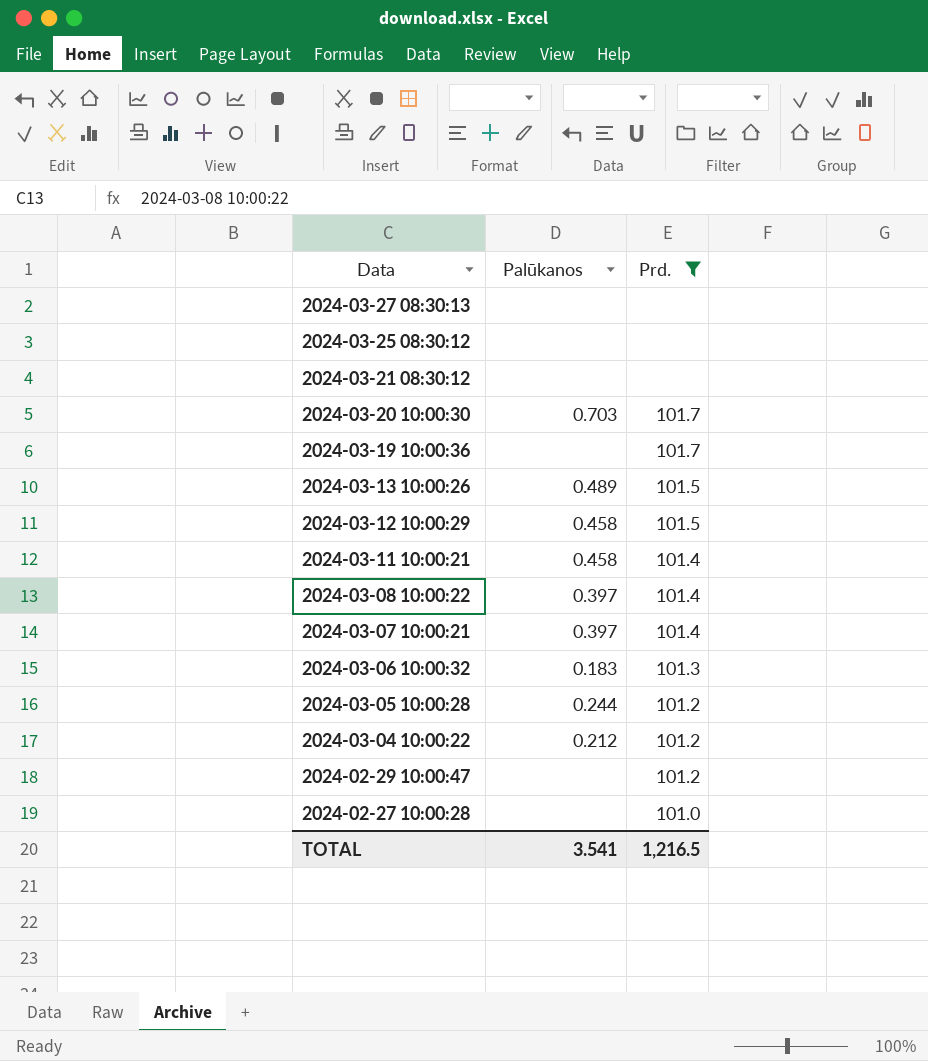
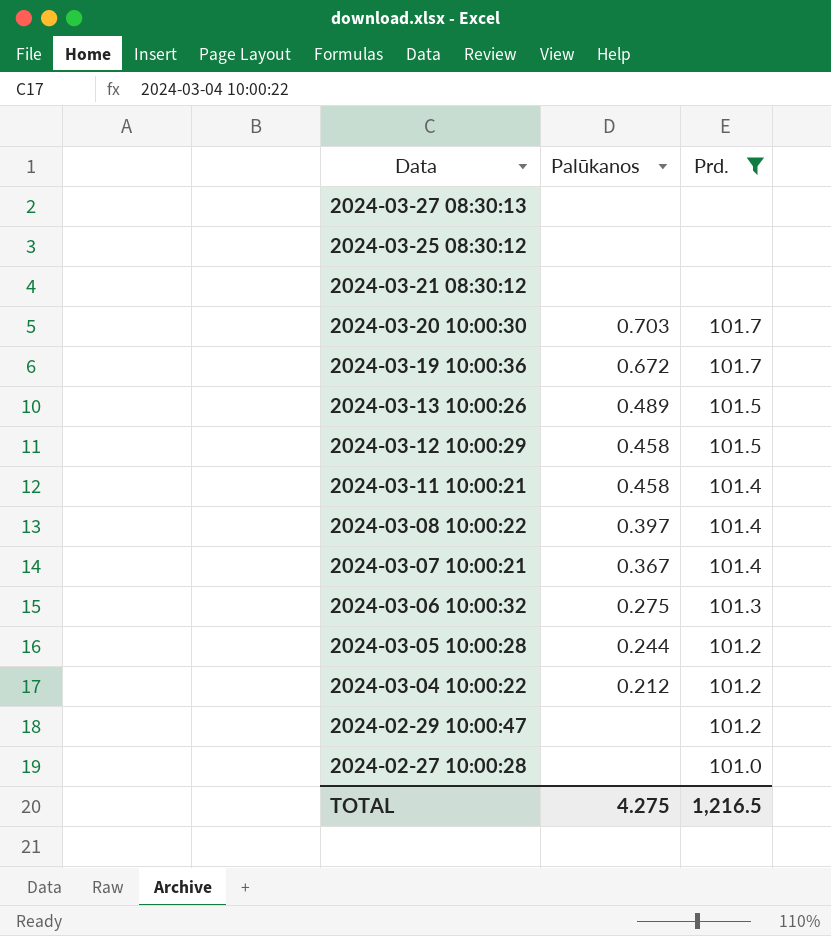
2024-03-19 10:00:36 | Palūkanos: none -> 0.672
2024-03-07 10:00:21 | Palūkanos: 0.397 -> 0.367
2024-03-06 10:00:32 | Palūkanos: 0.183 -> 0.275
TOTAL | Palūkanos: 3.541 -> 4.275

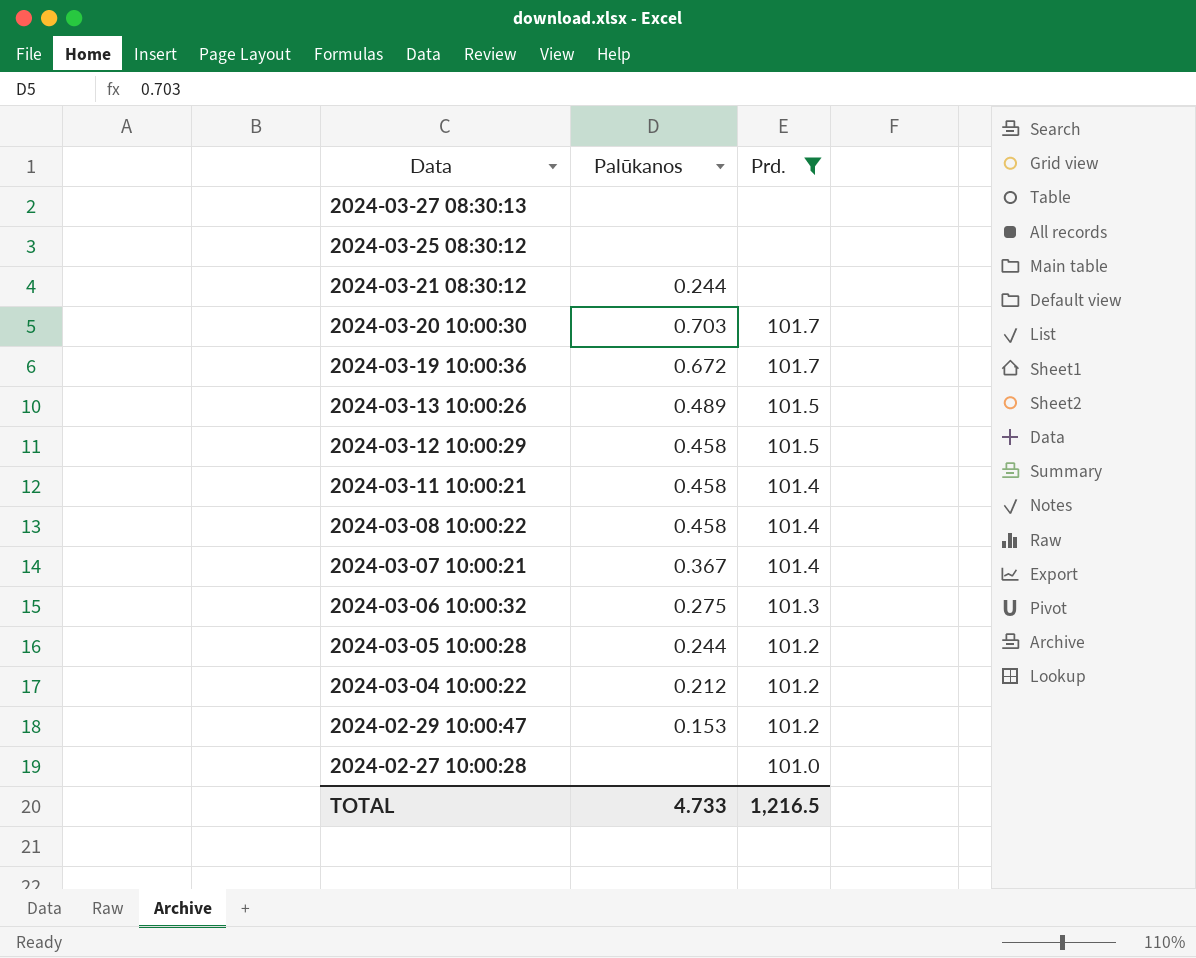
2024-03-21 08:30:12 | Palūkanos: none -> 0.244
2024-03-08 10:00:22 | Palūkanos: 0.397 -> 0.458
2024-02-29 10:00:47 | Palūkanos: none -> 0.153
TOTAL | Palūkanos: 4.275 -> 4.733

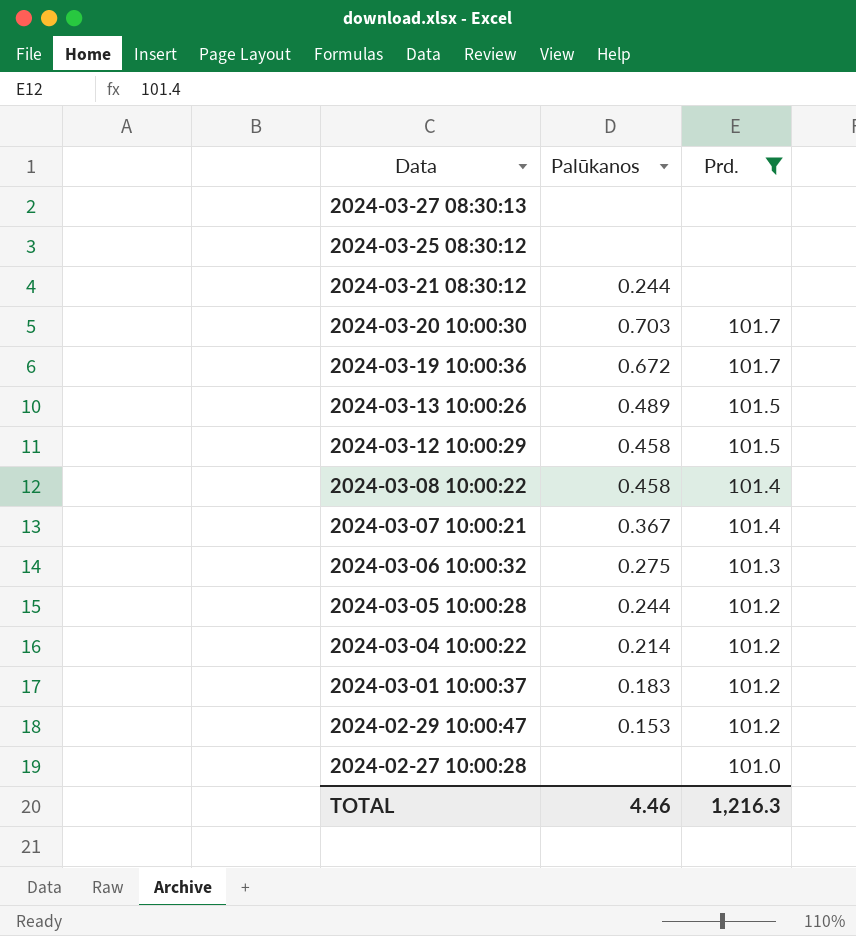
row 2024-03-11 10:00:21: 0.458 | 101.4 -> none
2024-03-04 10:00:22 | Palūkanos: 0.212 -> 0.214
row 2024-03-01 10:00:37: none -> 0.183 | 101.2
TOTAL | Palūkanos: 4.733 -> 4.46
TOTAL | Prd.: 1,216.5 -> 1,216.3

